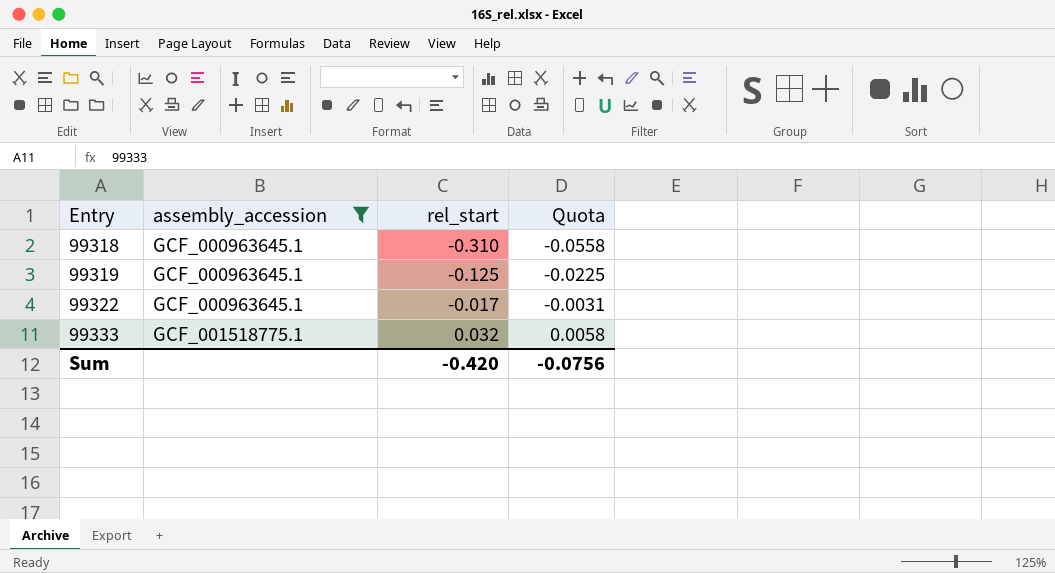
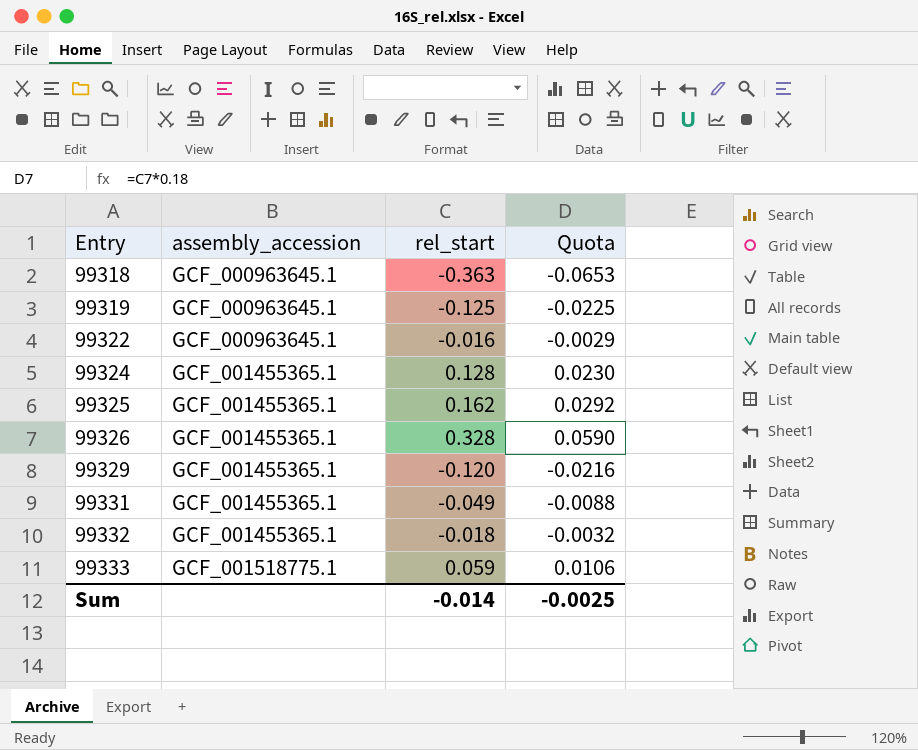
filter: assembly_accession != GCF_001455365.1 -> none
99318 | rel_start: -0.310 -> -0.363
99318 | Quota: -0.0558 -> -0.0653
99322 | rel_start: -0.017 -> -0.016
99322 | Quota: -0.0031 -> -0.0029
99333 | rel_start: 0.032 -> 0.059
99333 | Quota: 0.0058 -> 0.0106
Sum | rel_start: -0.420 -> -0.014
Sum | Quota: -0.0756 -> -0.0025

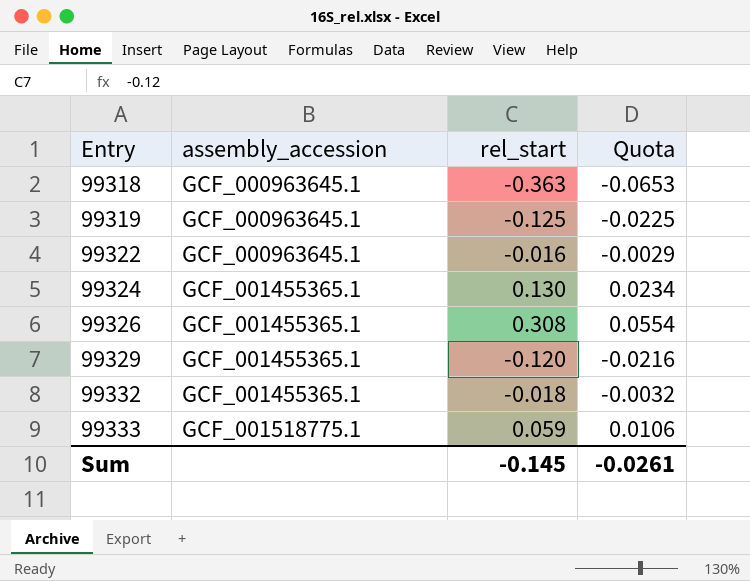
row 99325: GCF_001455365.1 | 0.162 | 0.0292 -> none
row 99331: GCF_001455365.1 | -0.049 | -0.0088 -> none
99324 | rel_start: 0.128 -> 0.130
99324 | Quota: 0.0230 -> 0.0234
99326 | rel_start: 0.328 -> 0.308
99326 | Quota: 0.0590 -> 0.0554
Sum | rel_start: -0.014 -> -0.145
Sum | Quota: -0.0025 -> -0.0261

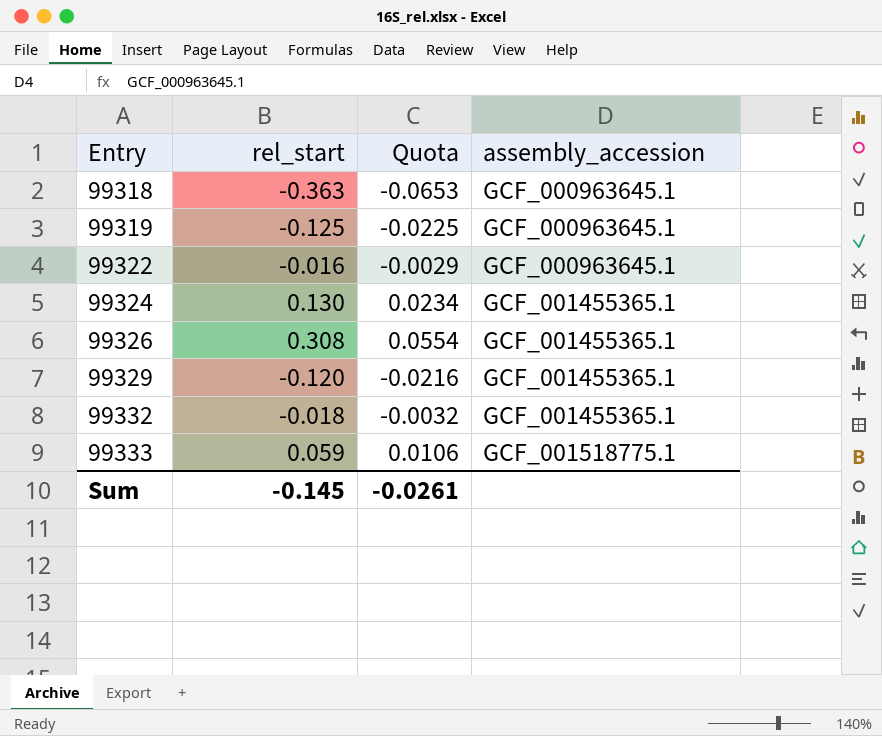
column assembly_accession | position: 2 -> 4

